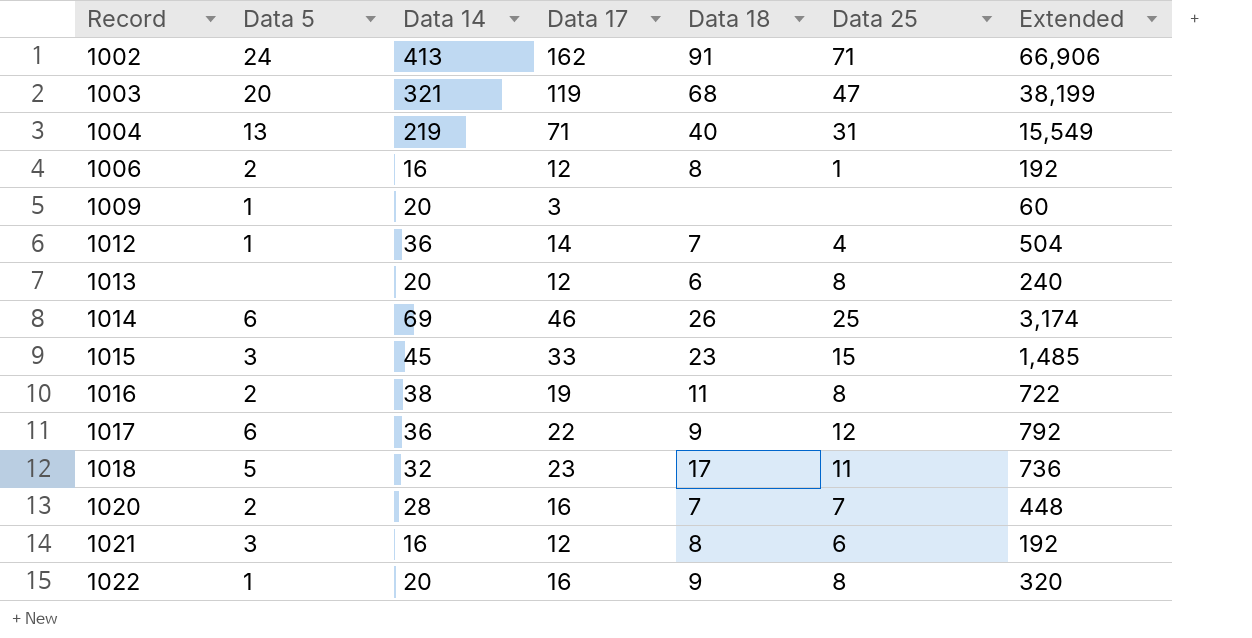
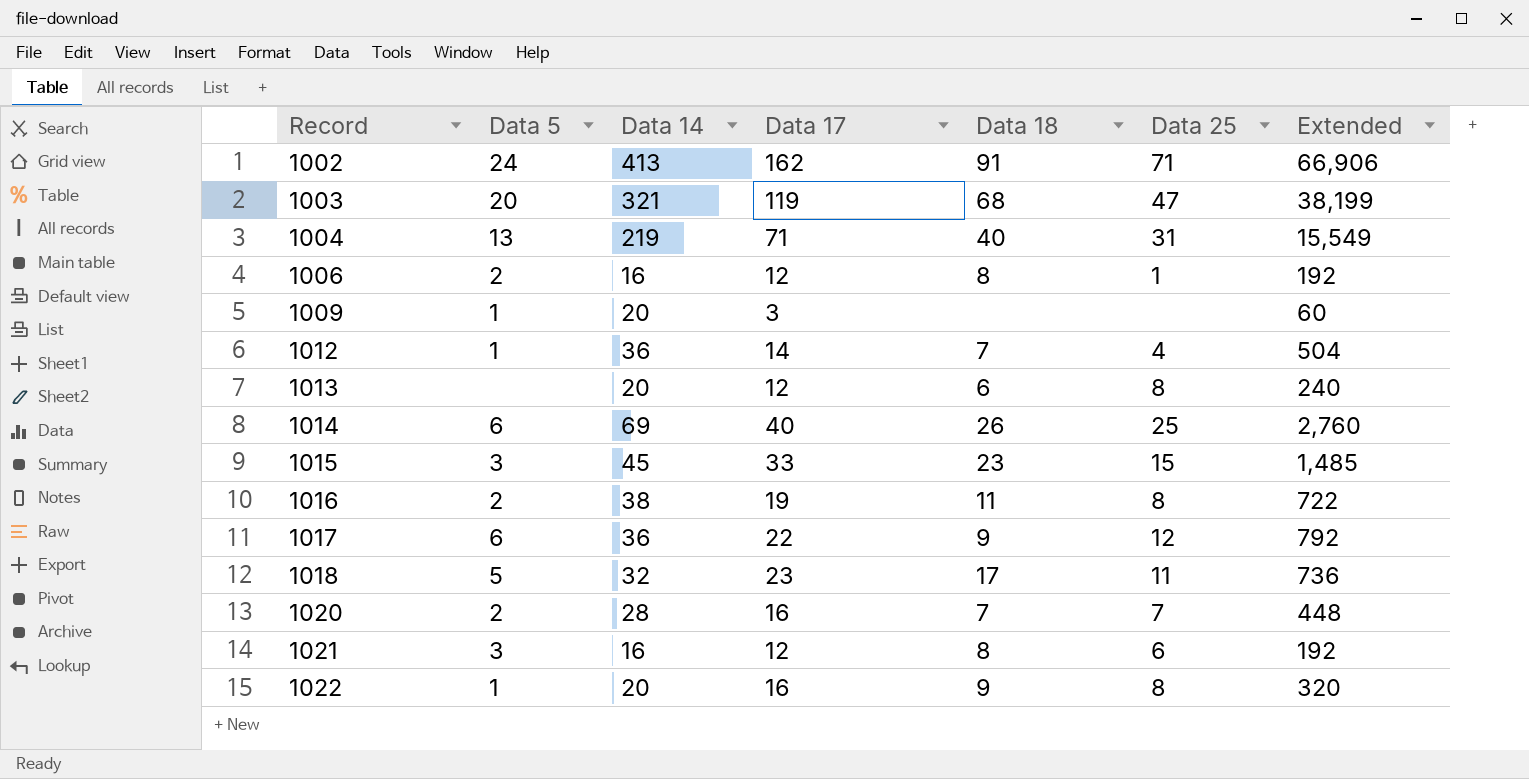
1014 | Data 17: 46 -> 40
1014 | Extended: 3,174 -> 2,760

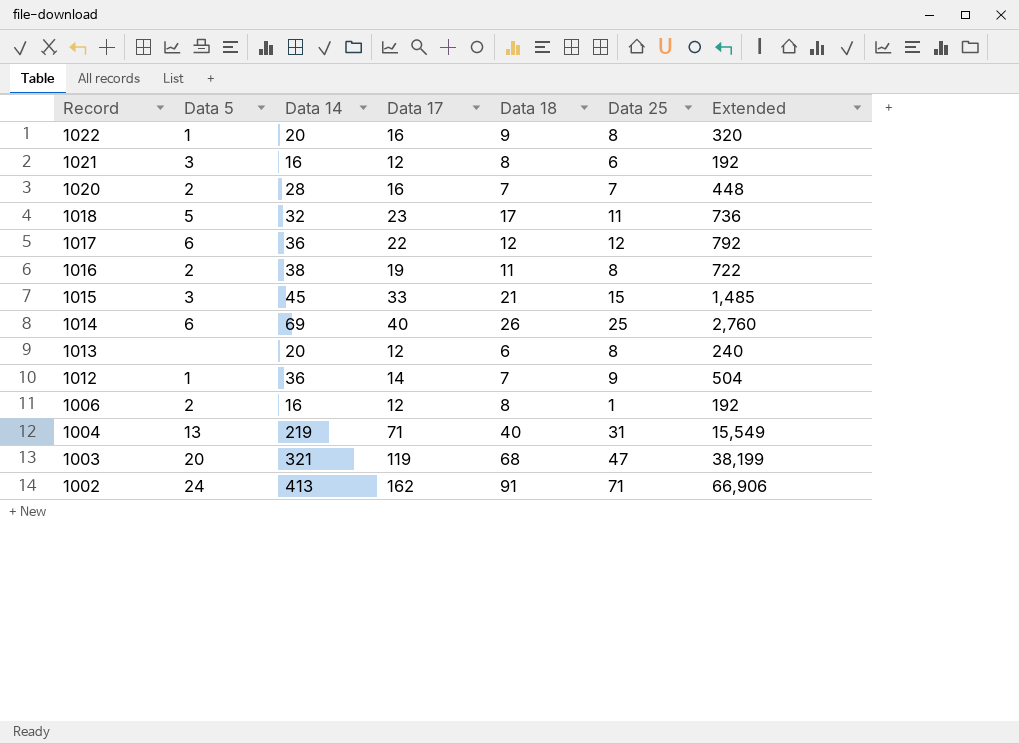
row order: Record ascending -> Record descending
row 1009: 1 | 20 | 3 | none | none | 60 -> none
1017 | Data 18: 9 -> 12
1015 | Data 18: 23 -> 21
1012 | Data 25: 4 -> 9

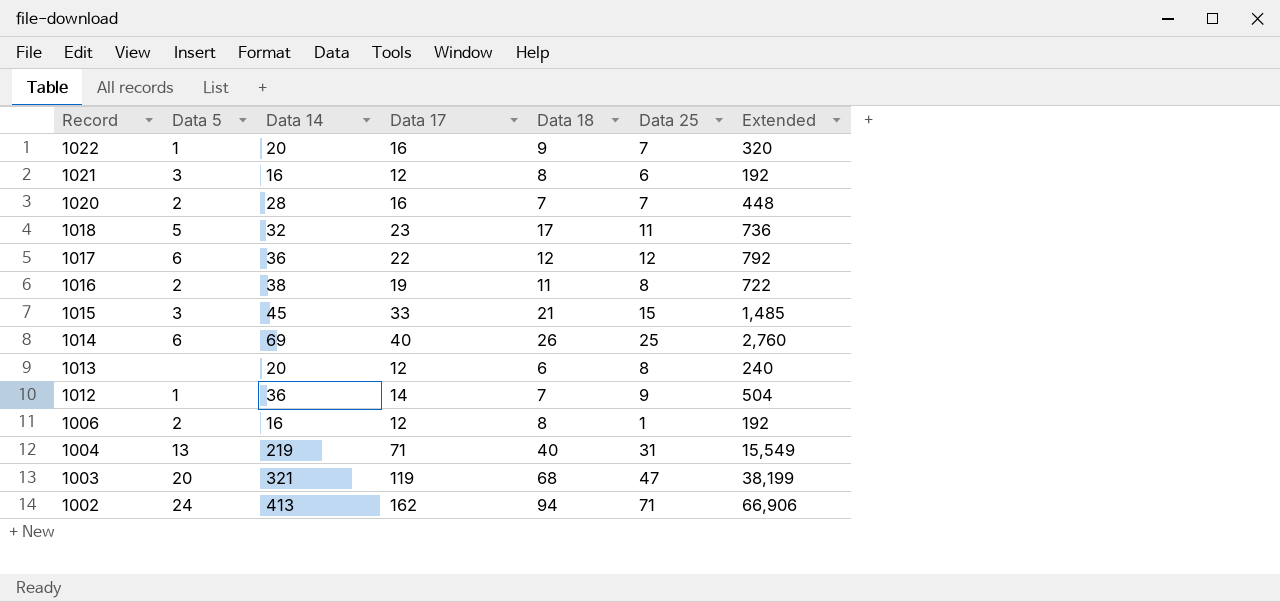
1022 | Data 25: 8 -> 7
1002 | Data 18: 91 -> 94

